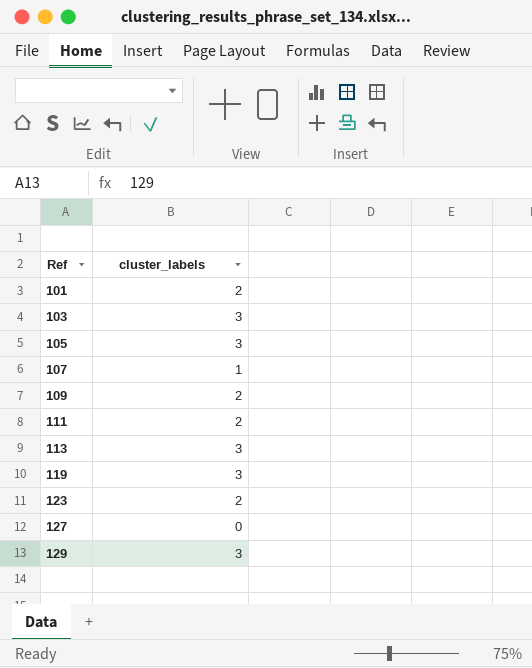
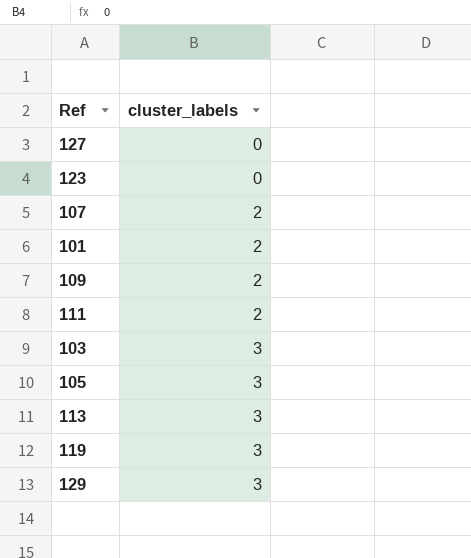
row order: Ref ascending -> cluster_labels ascending
123 | cluster_labels: 2 -> 0
107 | cluster_labels: 1 -> 2

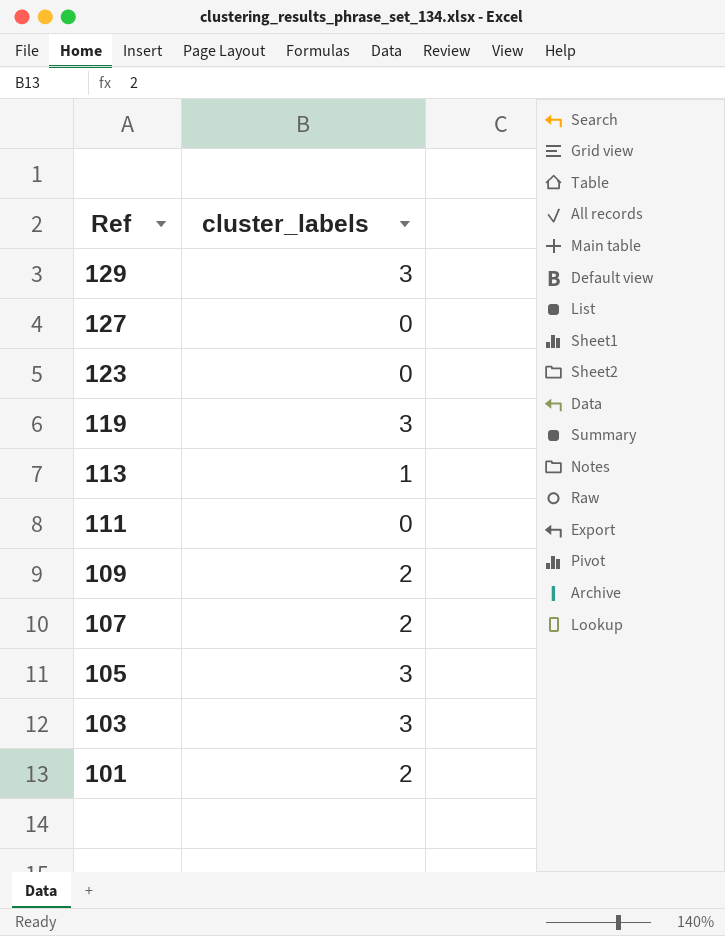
row order: cluster_labels ascending -> Ref descending
113 | cluster_labels: 3 -> 1
111 | cluster_labels: 2 -> 0

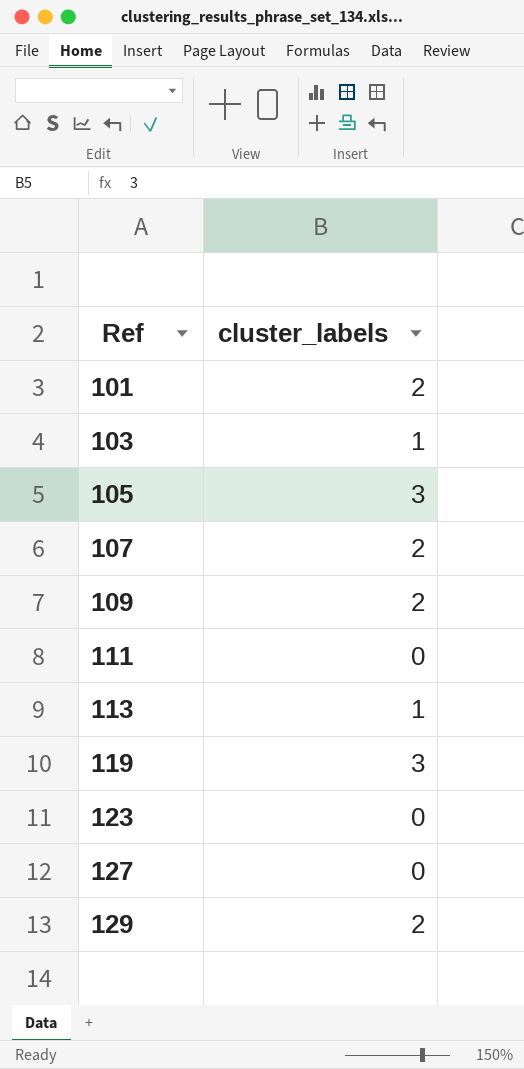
row order: Ref descending -> Ref ascending
103 | cluster_labels: 3 -> 1
129 | cluster_labels: 3 -> 2

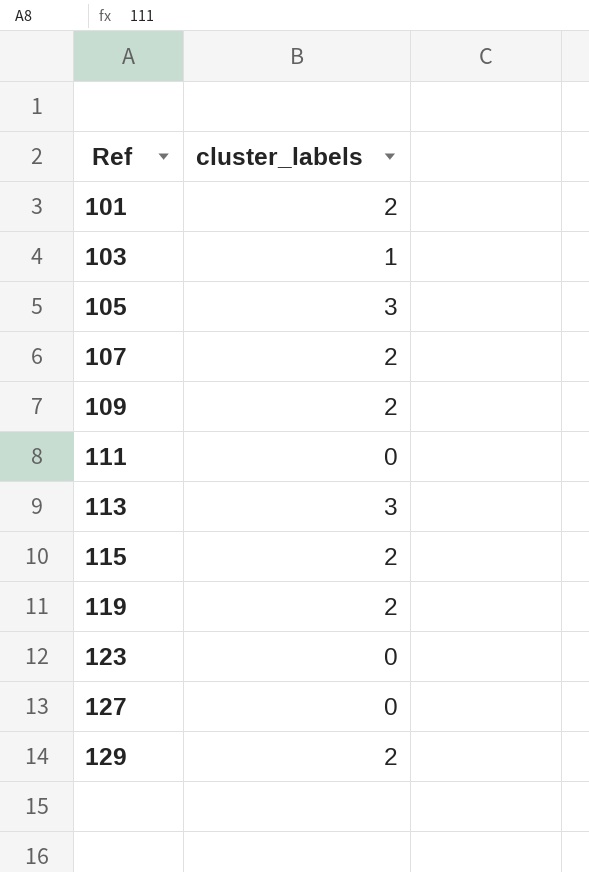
113 | cluster_labels: 1 -> 3
row 115: none -> 2
119 | cluster_labels: 3 -> 2

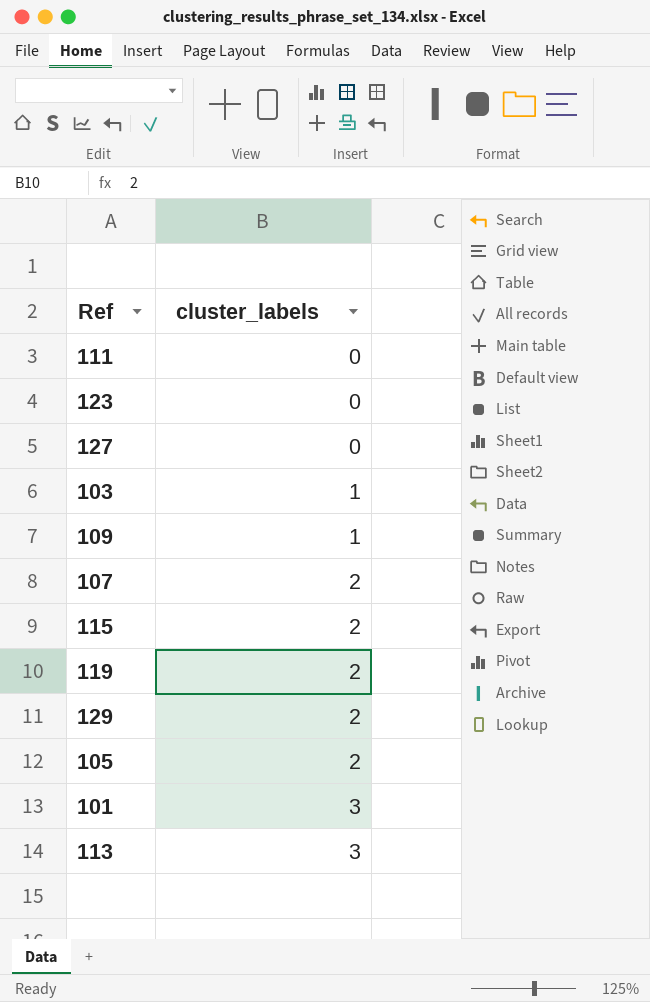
row order: Ref ascending -> cluster_labels ascending
109 | cluster_labels: 2 -> 1
105 | cluster_labels: 3 -> 2
101 | cluster_labels: 2 -> 3

